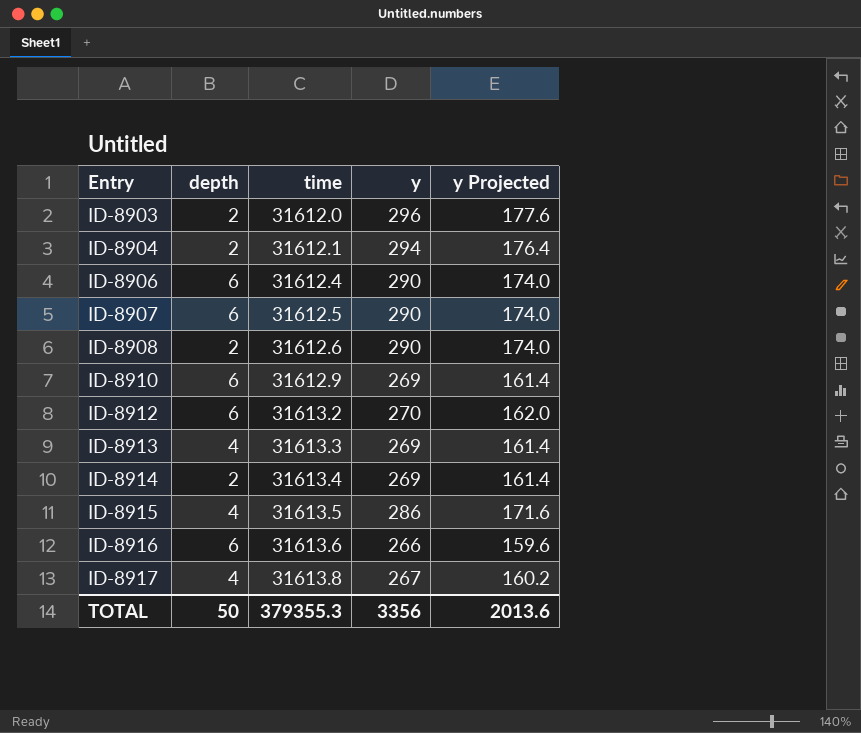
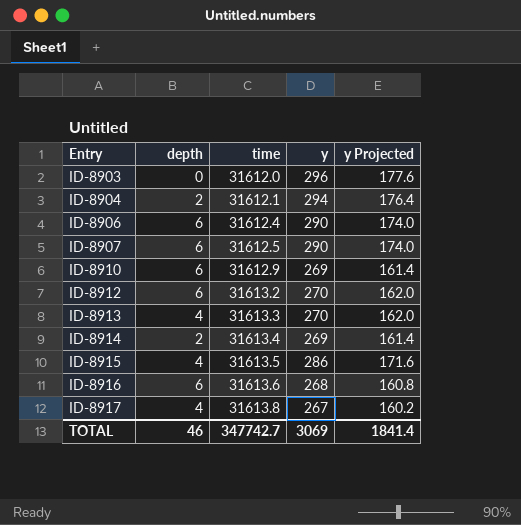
row ID-8908: 2 | 31612.6 | 290 | 174.0 -> none
ID-8903 | depth: 2 -> 0
ID-8913 | y: 269 -> 270
ID-8913 | y Projected: 161.4 -> 162.0
ID-8916 | y: 266 -> 268
ID-8916 | y Projected: 159.6 -> 160.8
TOTAL | depth: 50 -> 46
TOTAL | time: 379355.3 -> 347742.7
TOTAL | y: 3356 -> 3069
TOTAL | y Projected: 2013.6 -> 1841.4

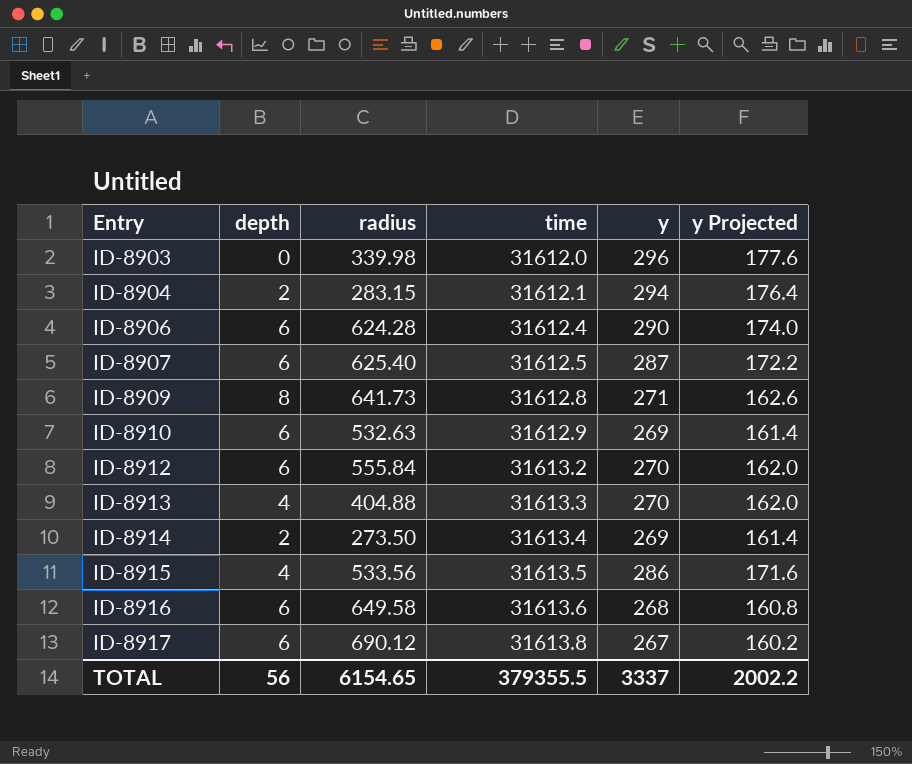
column radius | position: none -> 3
ID-8907 | y: 290 -> 287
ID-8907 | y Projected: 174.0 -> 172.2
row ID-8909: none -> 8 | 641.73 | 31612.8 | 271 | 162.6
ID-8917 | depth: 4 -> 6
TOTAL | depth: 46 -> 56
TOTAL | time: 347742.7 -> 379355.5
TOTAL | y: 3069 -> 3337
TOTAL | y Projected: 1841.4 -> 2002.2

